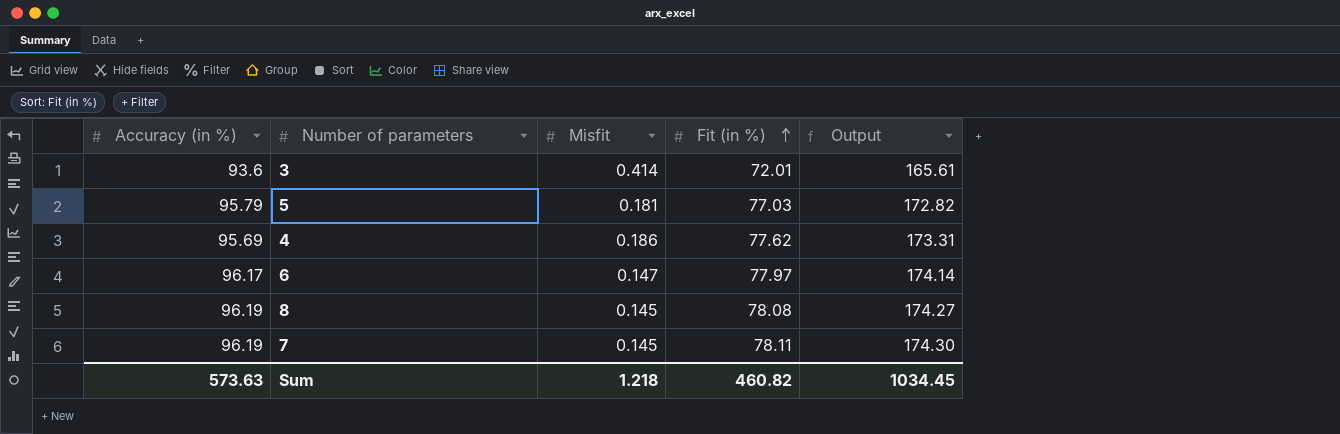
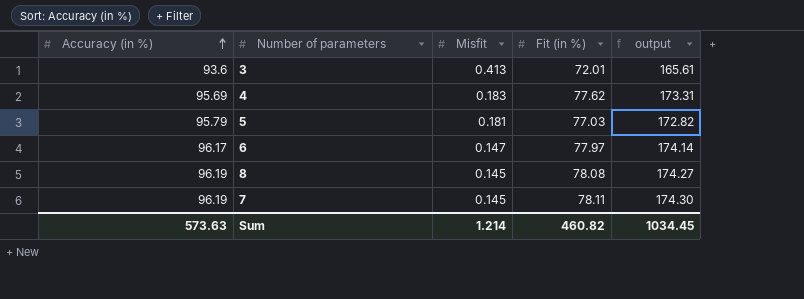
row order: Fit (in %) ascending -> Accuracy (in %) ascending
column name: Output -> output
3 | Misfit: 0.414 -> 0.413
4 | Misfit: 0.186 -> 0.183
Sum | Misfit: 1.218 -> 1.214

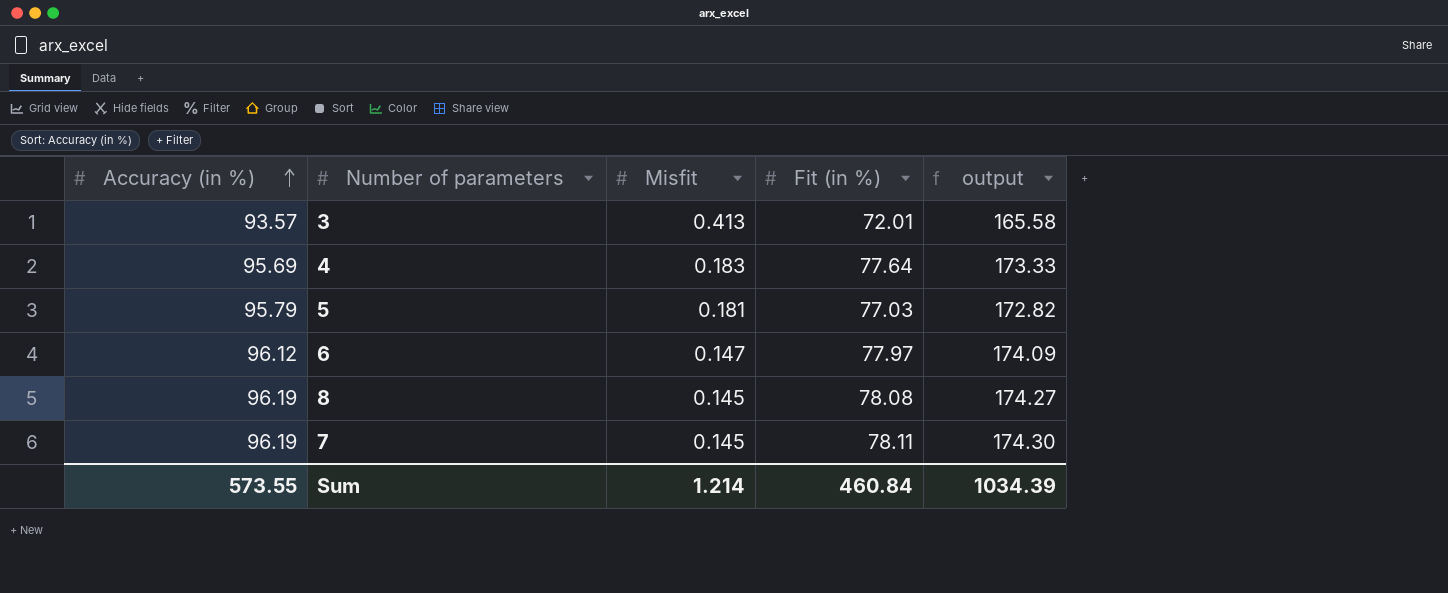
3 | Accuracy (in %): 93.6 -> 93.57
3 | output: 165.61 -> 165.58
4 | Fit (in %): 77.62 -> 77.64
4 | output: 173.31 -> 173.33
6 | Accuracy (in %): 96.17 -> 96.12
6 | output: 174.14 -> 174.09
Sum | Accuracy (in %): 573.63 -> 573.55
Sum | Fit (in %): 460.82 -> 460.84
Sum | output: 1034.45 -> 1034.39

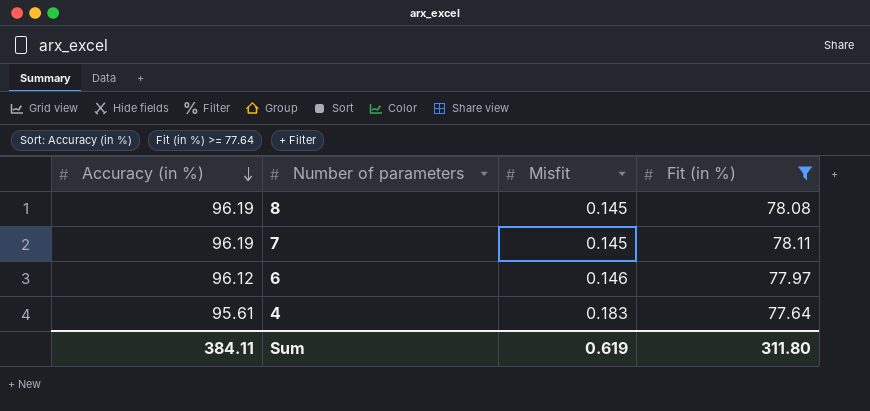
filter: none -> Fit (in %) >= 77.64
row order: Accuracy (in %) ascending -> Accuracy (in %) descending
column output | formula: [Accuracy (in %)] + [Fit (in %)] -> none
6 | Misfit: 0.147 -> 0.146
4 | Accuracy (in %): 95.69 -> 95.61
Sum | Accuracy (in %): 573.55 -> 384.11
Sum | Misfit: 1.214 -> 0.619
Sum | Fit (in %): 460.84 -> 311.80

